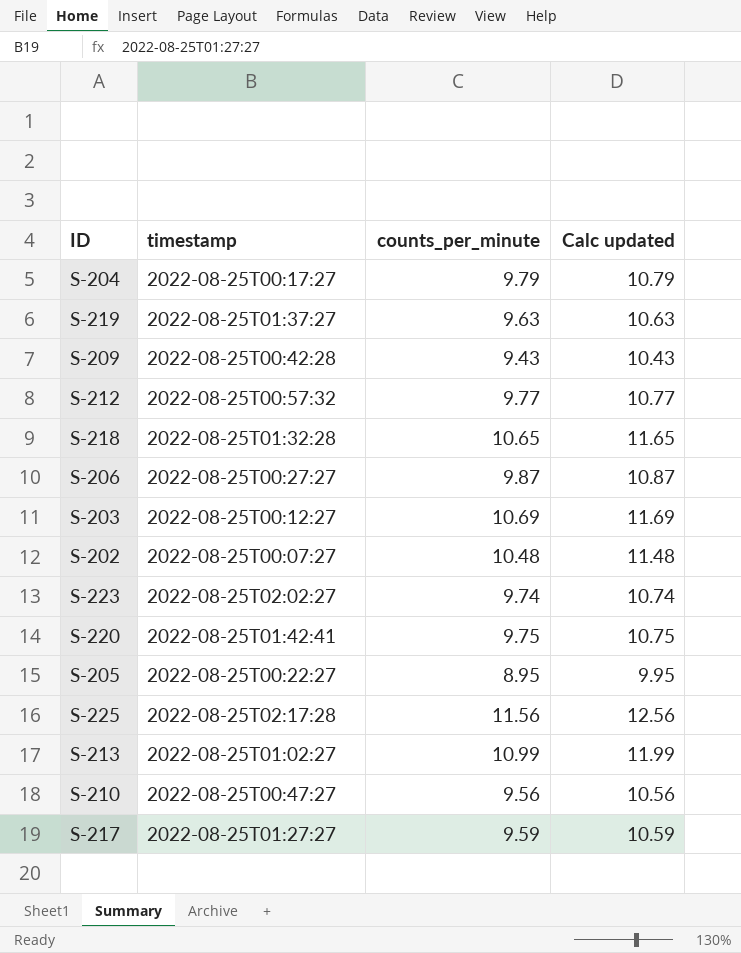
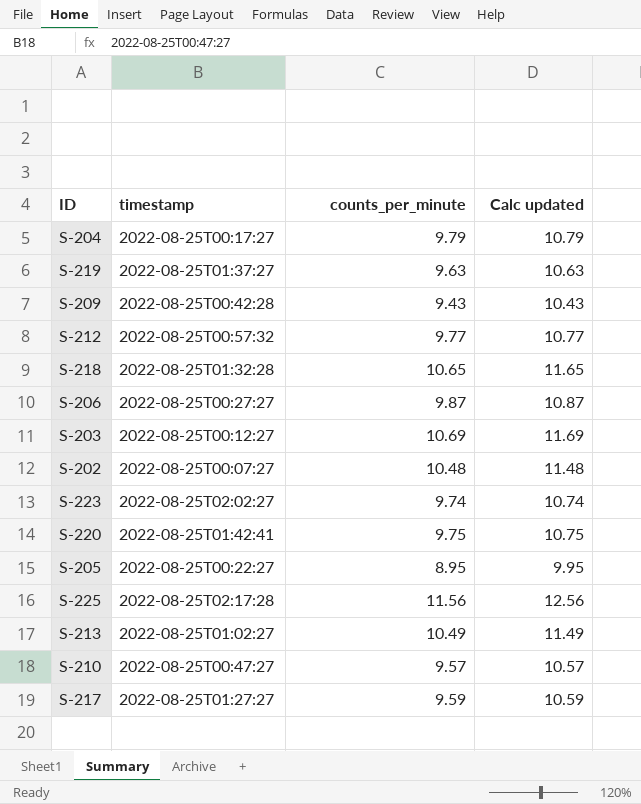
S-213 | counts_per_minute: 10.99 -> 10.49
S-213 | Calc updated: 11.99 -> 11.49
S-210 | counts_per_minute: 9.56 -> 9.57
S-210 | Calc updated: 10.56 -> 10.57

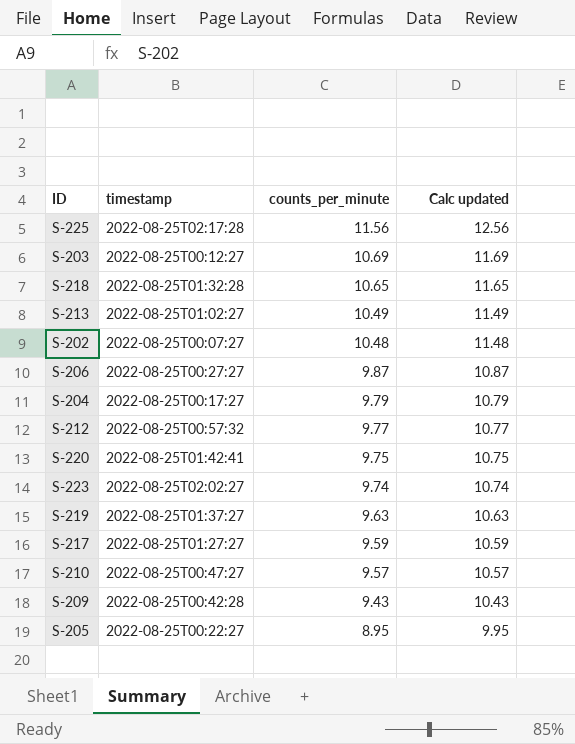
row order: none -> counts_per_minute descending

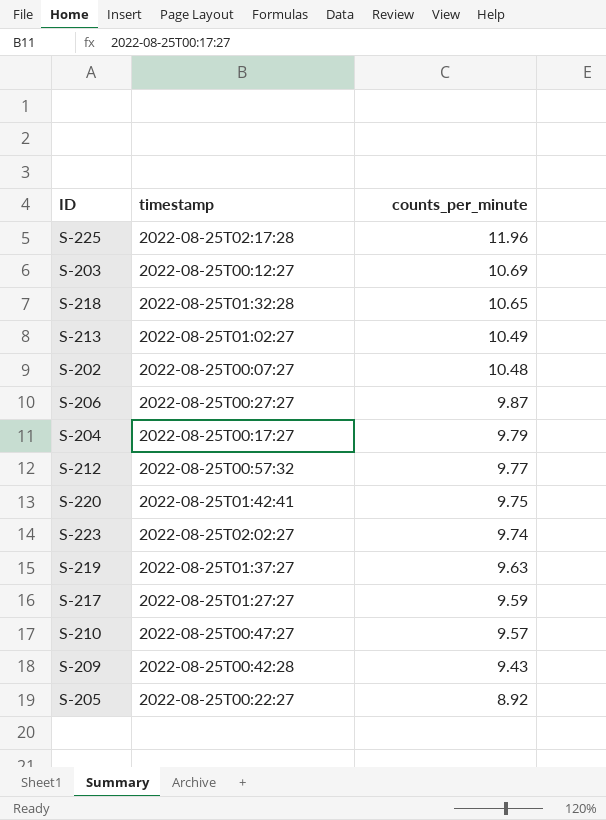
column Calc updated | formula: [counts_per_minute] + 1 -> none
S-225 | counts_per_minute: 11.56 -> 11.96
S-205 | counts_per_minute: 8.95 -> 8.92

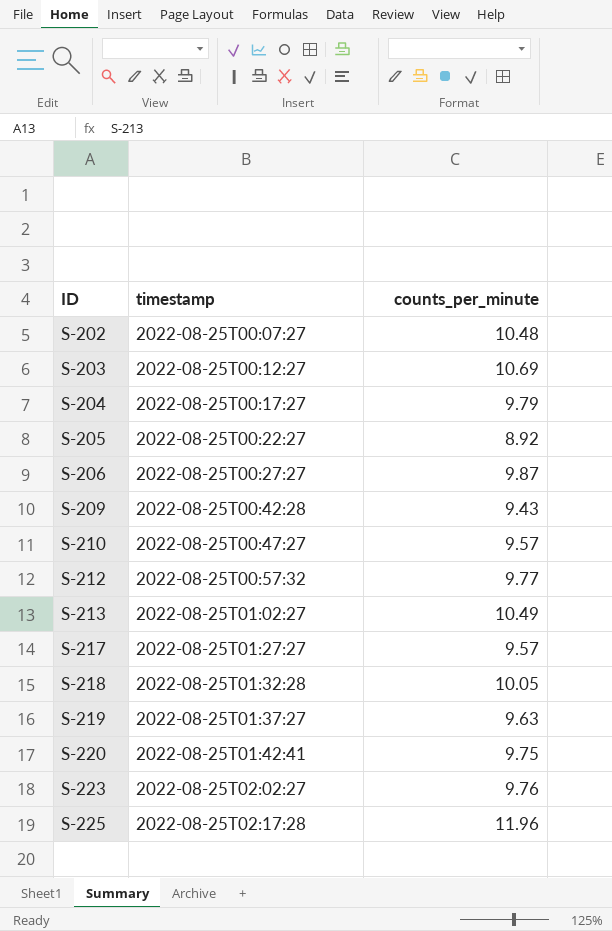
row order: counts_per_minute descending -> ID ascending
S-217 | counts_per_minute: 9.59 -> 9.57
S-218 | counts_per_minute: 10.65 -> 10.05
S-223 | counts_per_minute: 9.74 -> 9.76

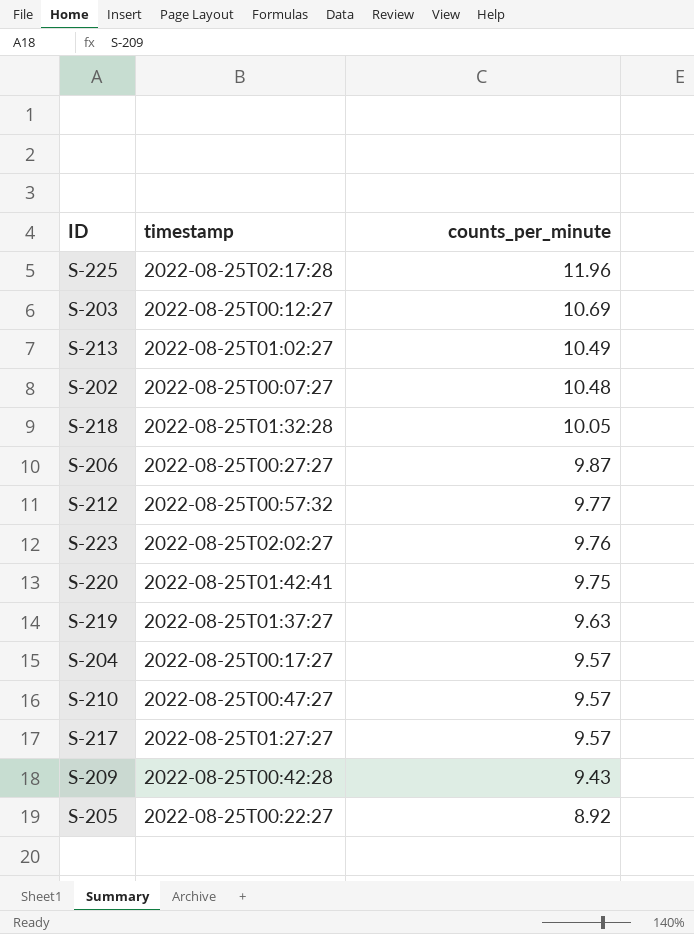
row order: ID ascending -> counts_per_minute descending
S-204 | counts_per_minute: 9.79 -> 9.57

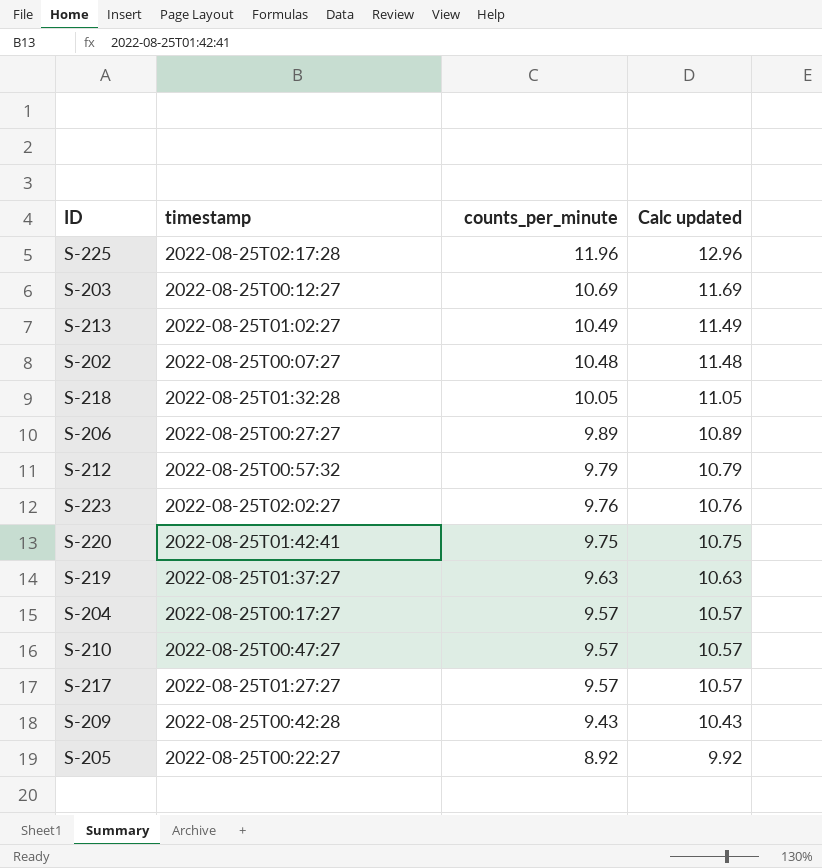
column Calc updated | formula: none -> [counts_per_minute] + 1
S-206 | counts_per_minute: 9.87 -> 9.89
S-212 | counts_per_minute: 9.77 -> 9.79

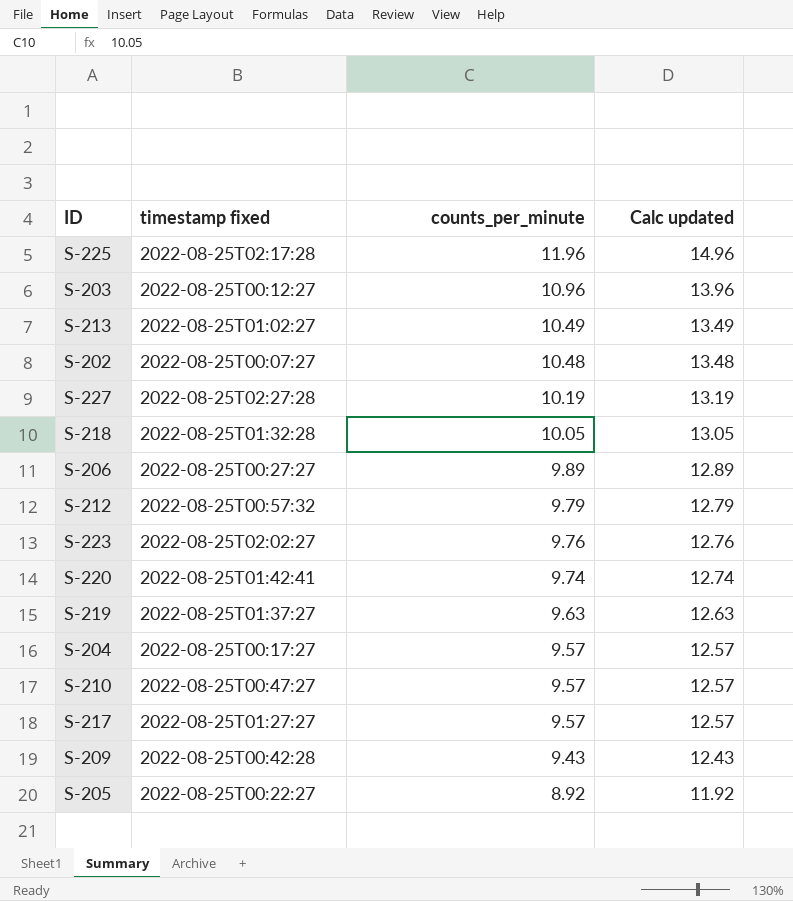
column name: timestamp -> timestamp fixed
column Calc updated | formula: [counts_per_minute] + 1 -> [counts_per_minute] + 3
S-203 | counts_per_minute: 10.69 -> 10.96
row S-227: none -> 2022-08-25T02:27:28 | 10.19 | 13.19
S-220 | counts_per_minute: 9.75 -> 9.74

